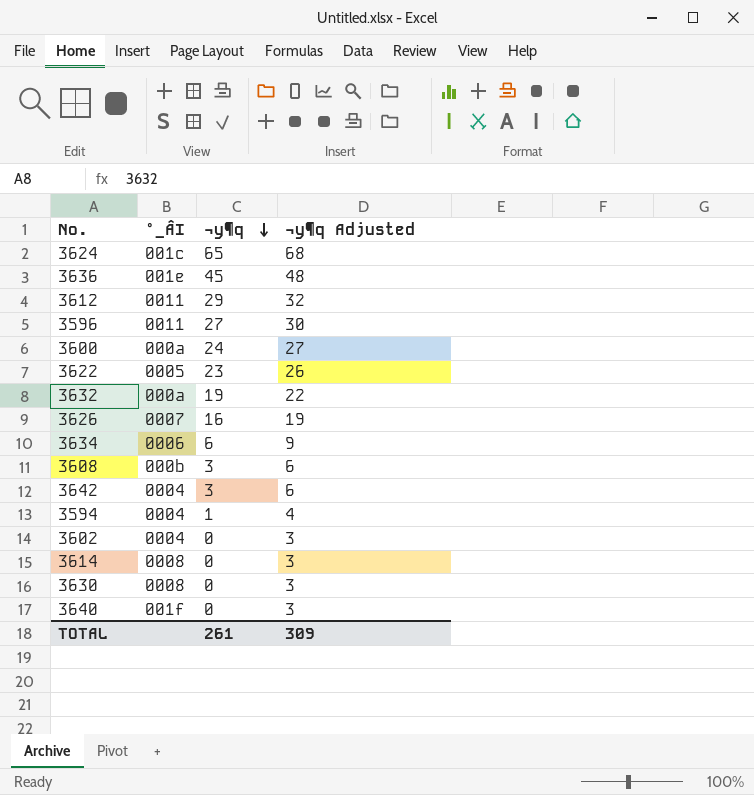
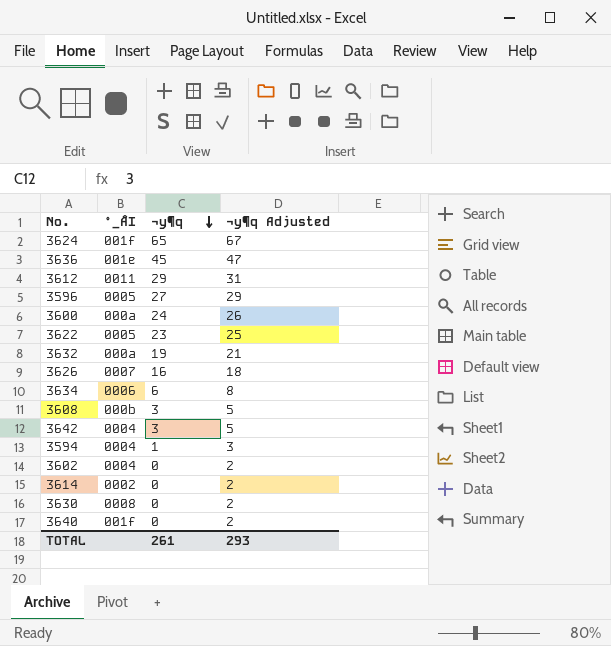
column ¬y¶q Adjusted | formula: [¬y¶q] + 3 -> [¬y¶q] + 2
3624 | °_ÂI: 001c -> 001f
3596 | °_ÂI: 0011 -> 0005
3614 | °_ÂI: 0008 -> 0002
TOTAL | ¬y¶q Adjusted: 309 -> 293

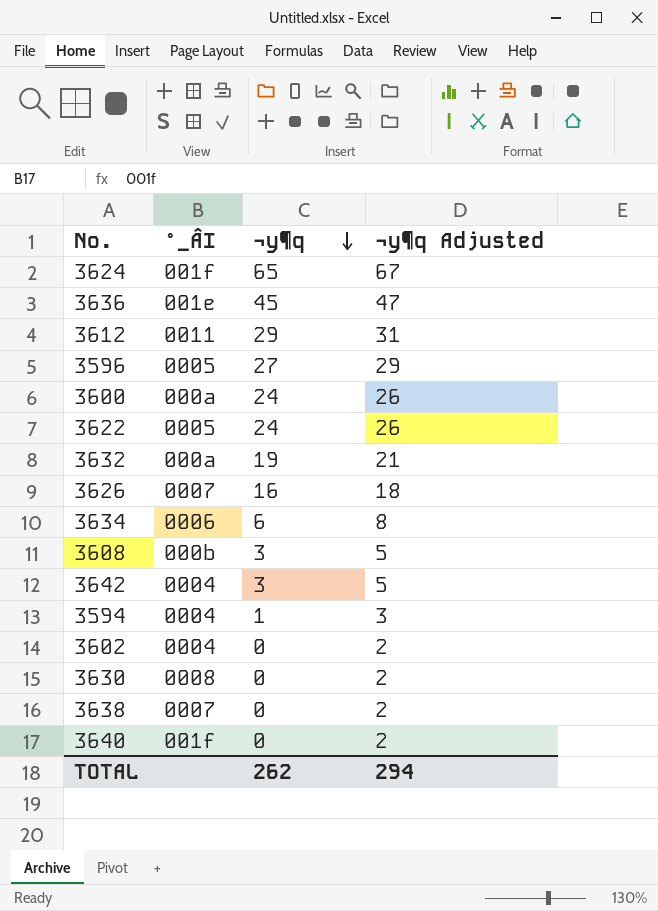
row 3614: 0002 | 0 | 2 -> none
3622 | ¬y¶q: 23 -> 24
3622 | ¬y¶q Adjusted: 25 -> 26
row 3638: none -> 0007 | 0 | 2
TOTAL | ¬y¶q: 261 -> 262
TOTAL | ¬y¶q Adjusted: 293 -> 294

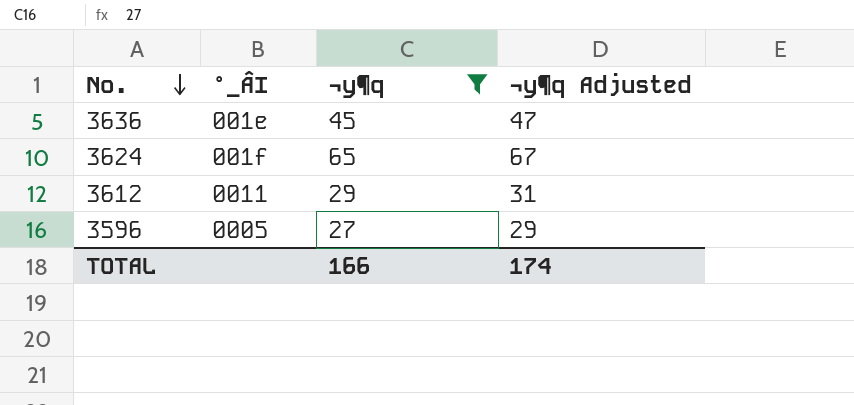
filter: none -> ¬y¶q >= 27
row order: ¬y¶q descending -> No. descending
TOTAL | ¬y¶q: 262 -> 166
TOTAL | ¬y¶q Adjusted: 294 -> 174

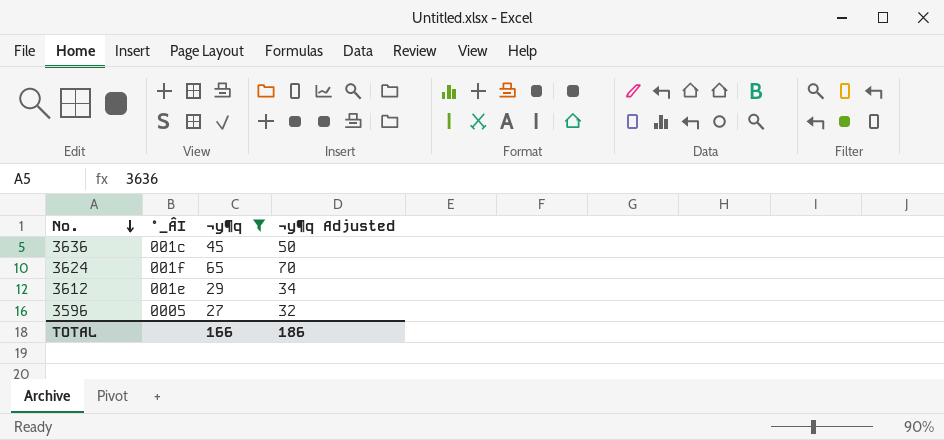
column ¬y¶q Adjusted | formula: [¬y¶q] + 2 -> [¬y¶q] + 5
3636 | °_ÂI: 001e -> 001c
3612 | °_ÂI: 0011 -> 001e
TOTAL | ¬y¶q Adjusted: 174 -> 186

